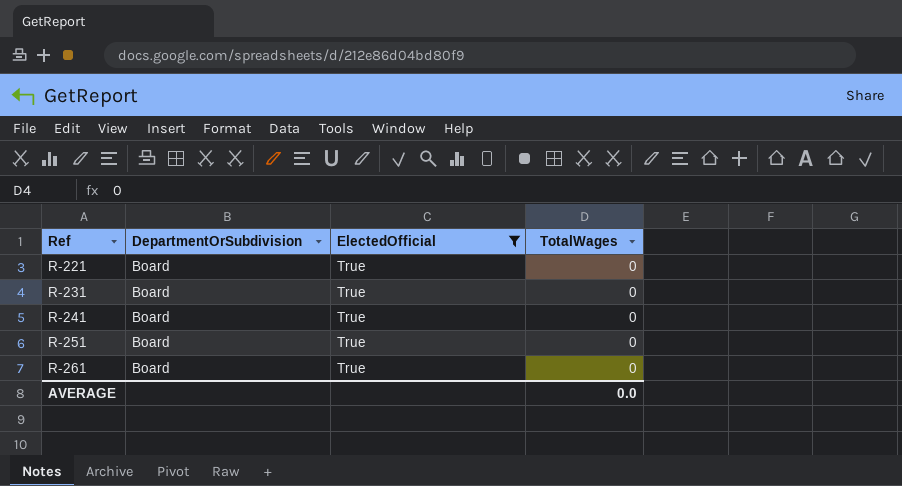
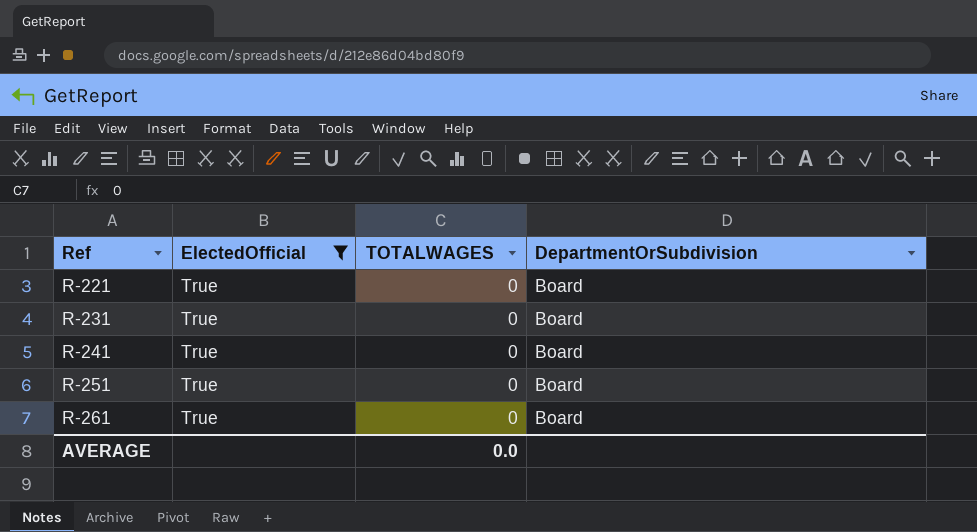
column name: TotalWages -> TOTALWAGES
column DepartmentOrSubdivision | position: 2 -> 4

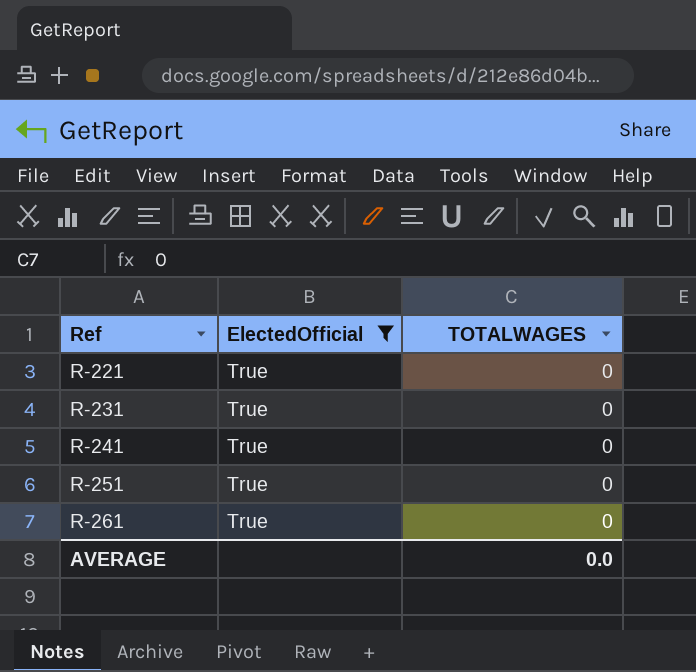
column DepartmentOrSubdivision | position: 4 -> none

